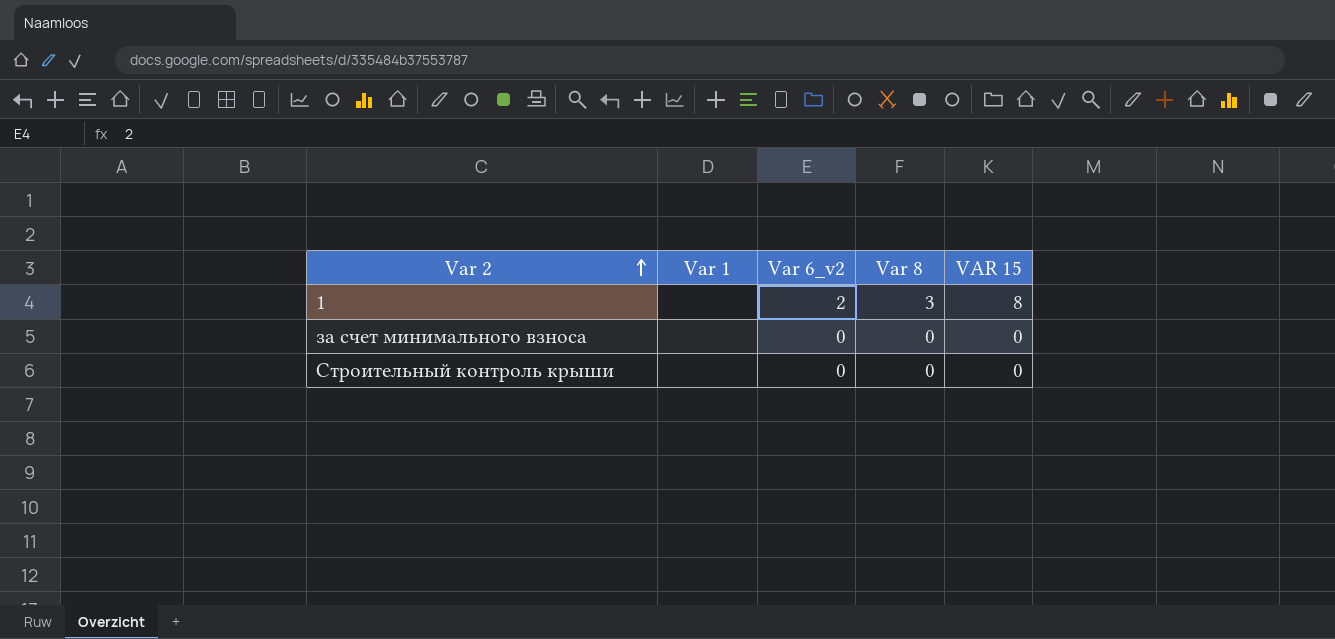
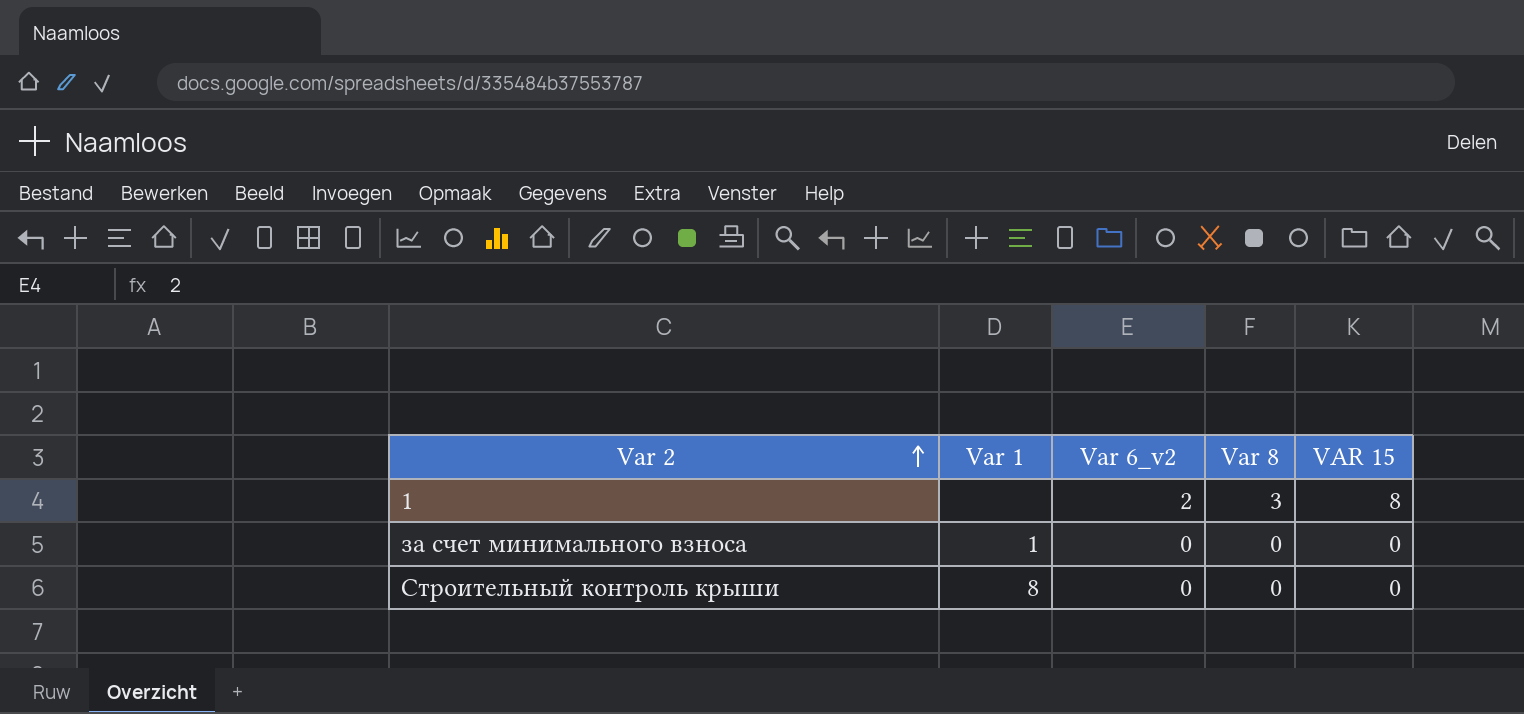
за счет минимального взноса | Var 1: none -> 1
Строительный контроль крыши | Var 1: none -> 8

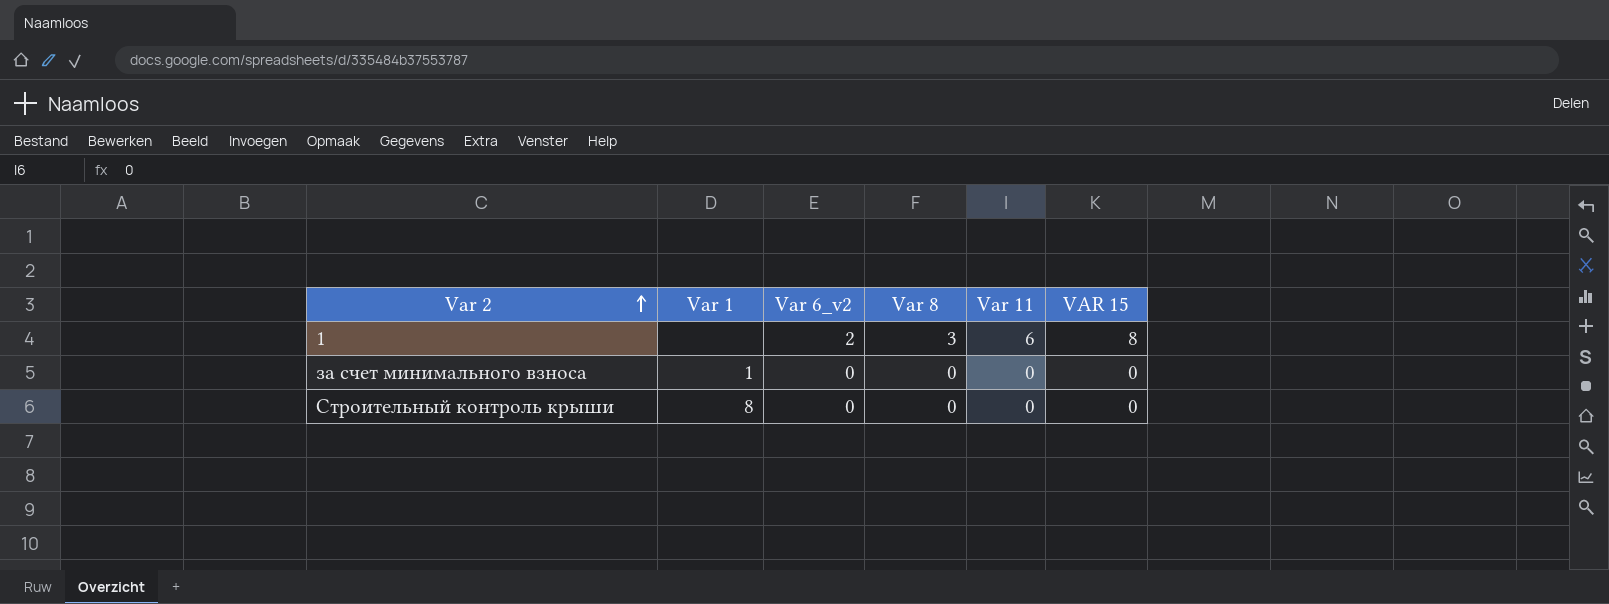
column Var 11 | position: none -> 5

